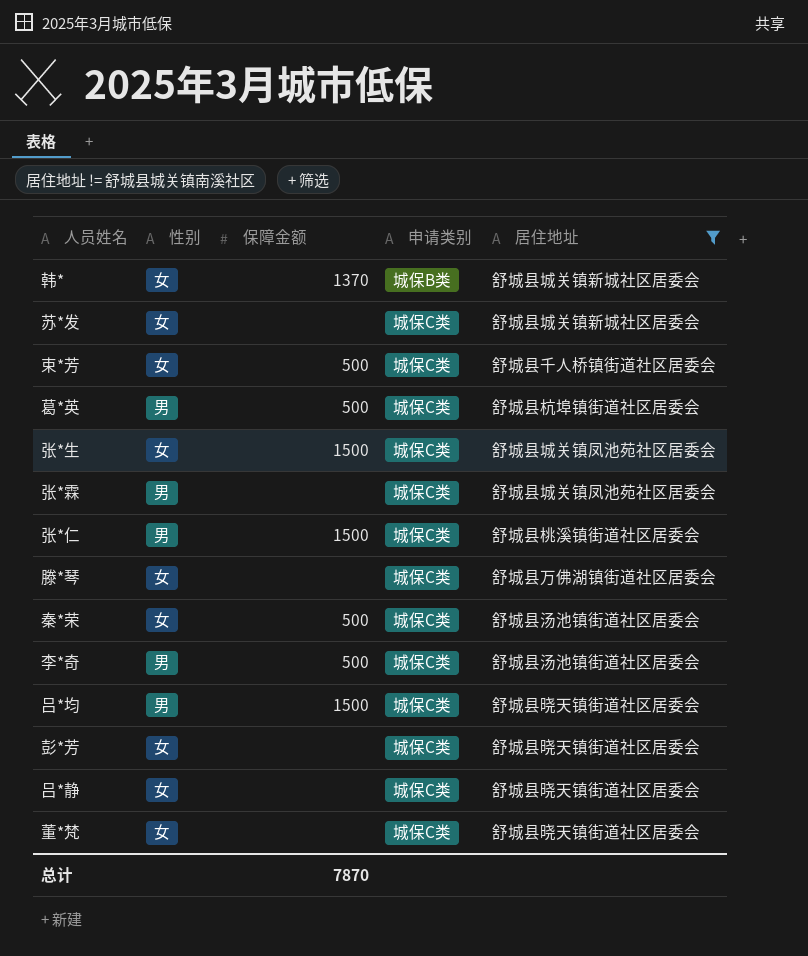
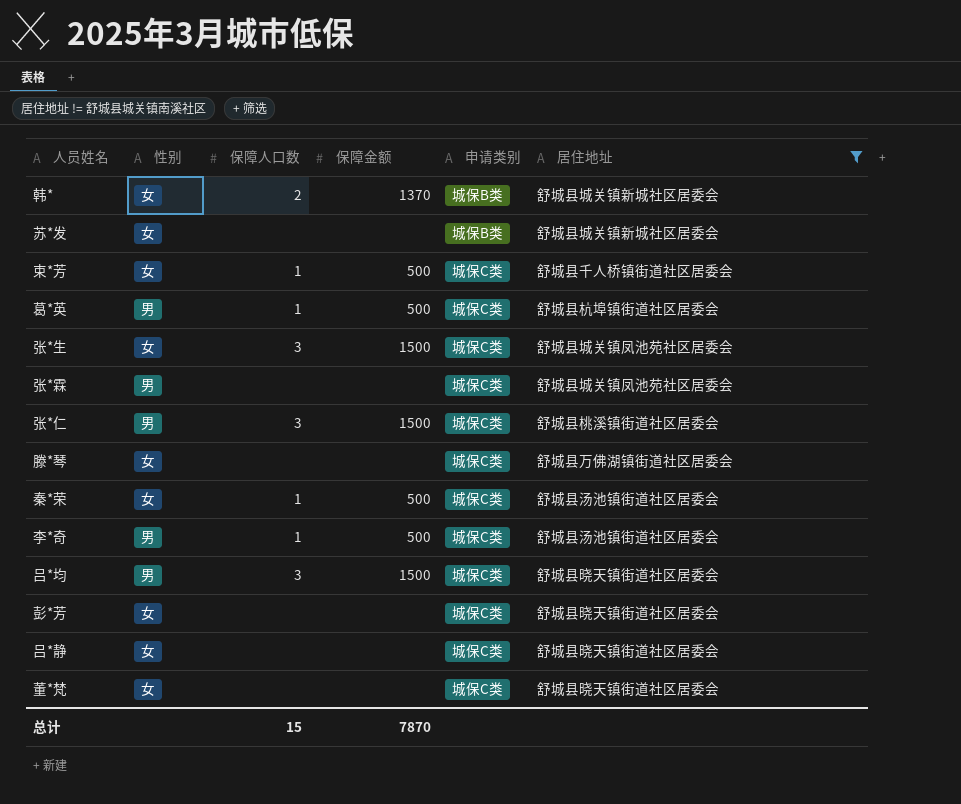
column 保障人口数 | position: none -> 3
苏*发 | 申请类别: 城保C类 -> 城保B类

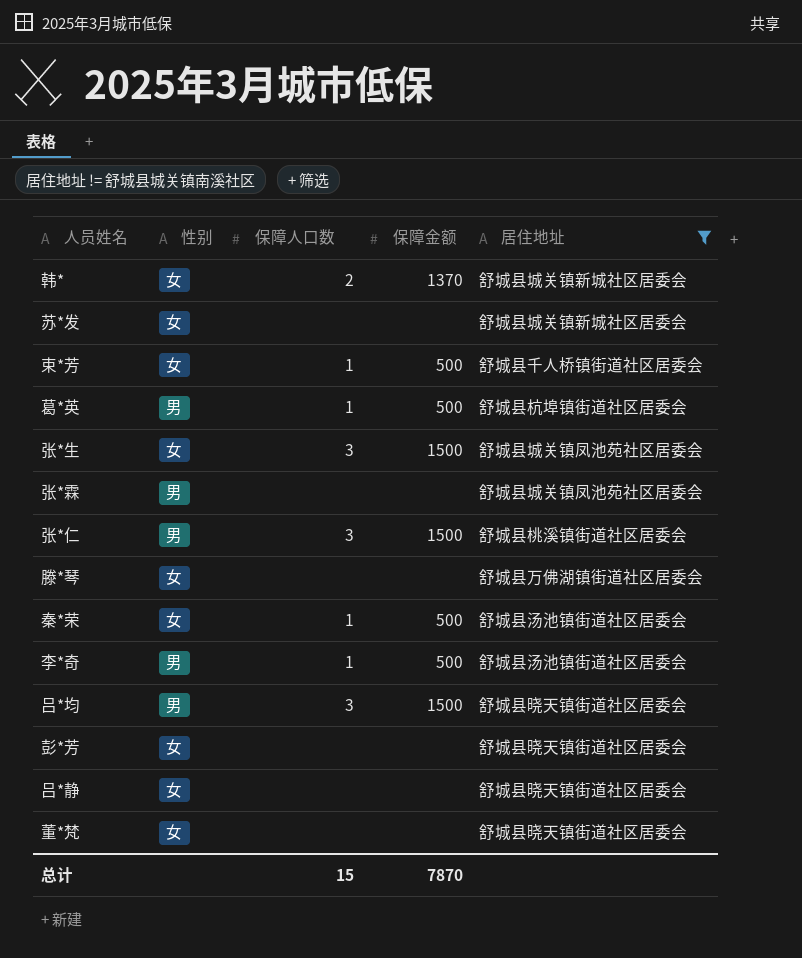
column 申请类别 | position: 5 -> none

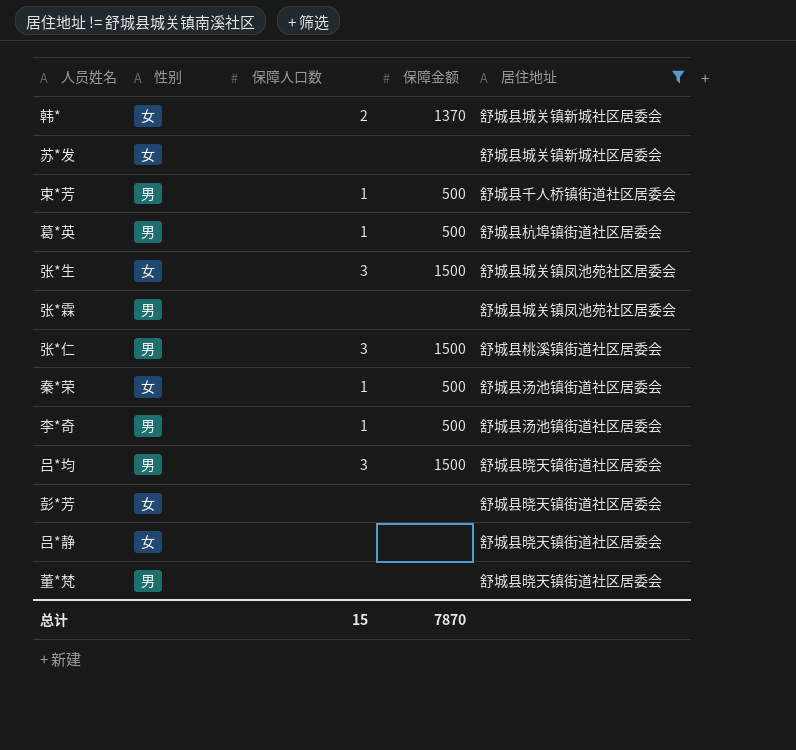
row 滕*琴: 女 | none | none | 舒城县万佛湖镇街道社区居委会 -> none
束*芳 | 性别: 女 -> 男
董*梵 | 性别: 女 -> 男

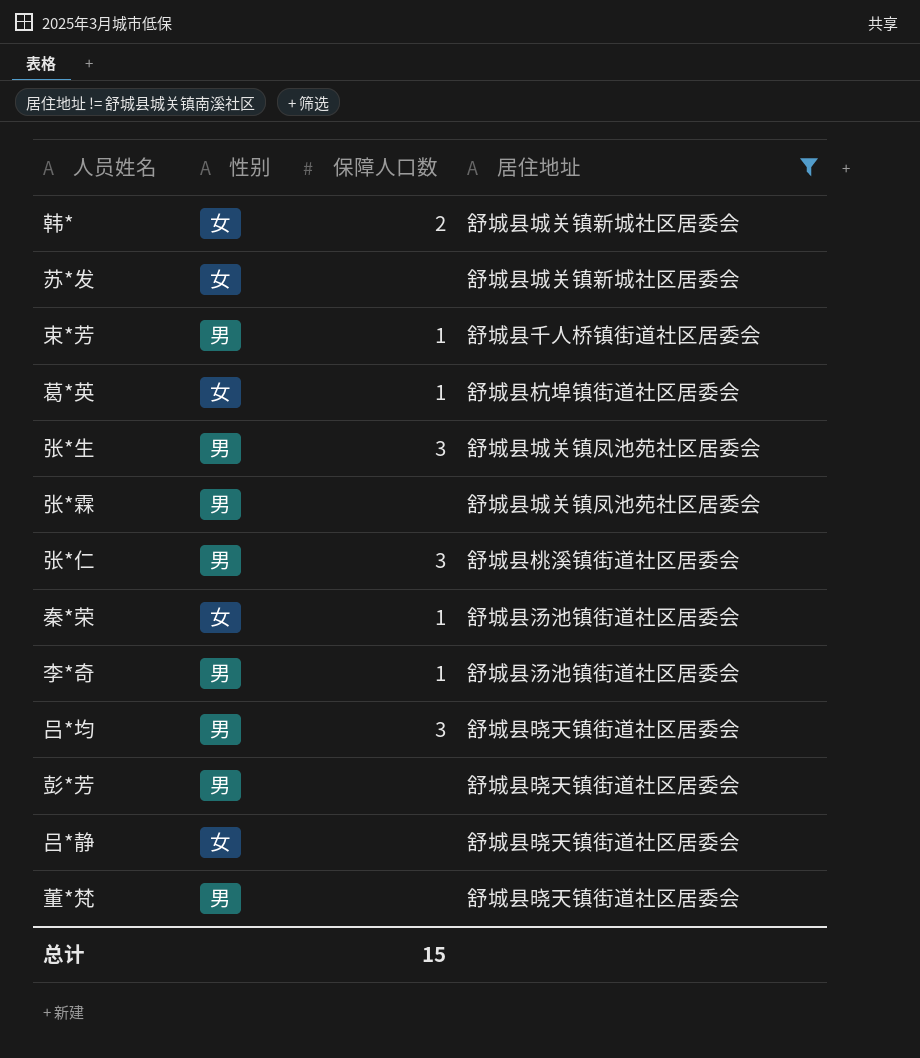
column 保障金额 | position: 4 -> none
葛*英 | 性别: 男 -> 女
张*生 | 性别: 女 -> 男
彭*芳 | 性别: 女 -> 男

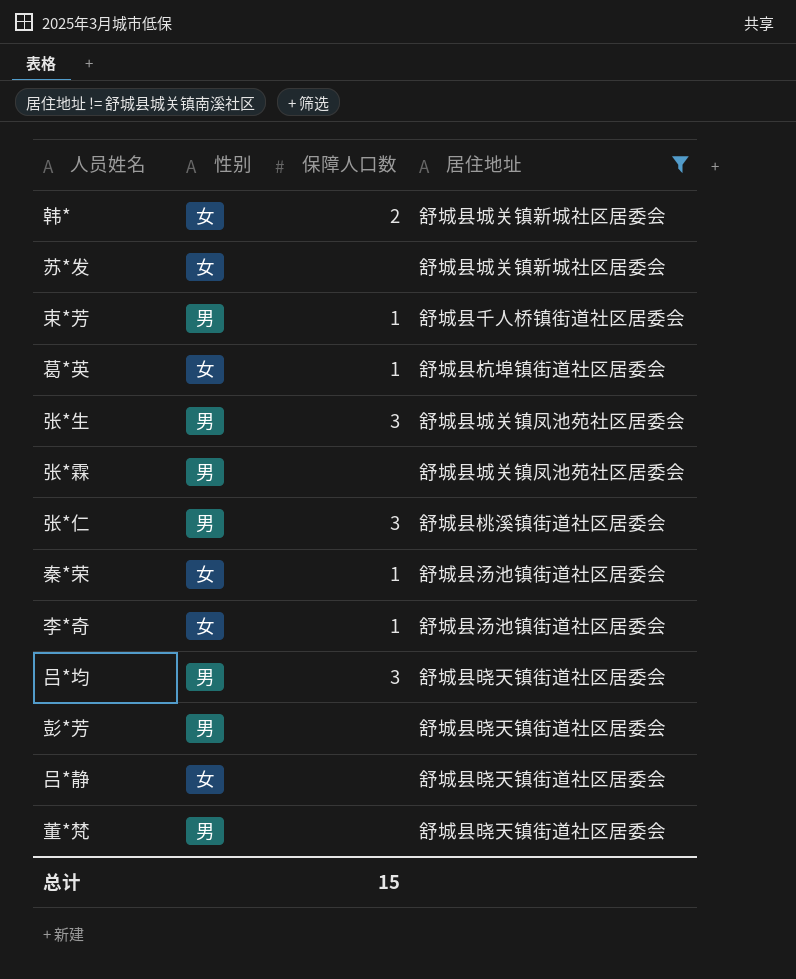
李*奇 | 性别: 男 -> 女

